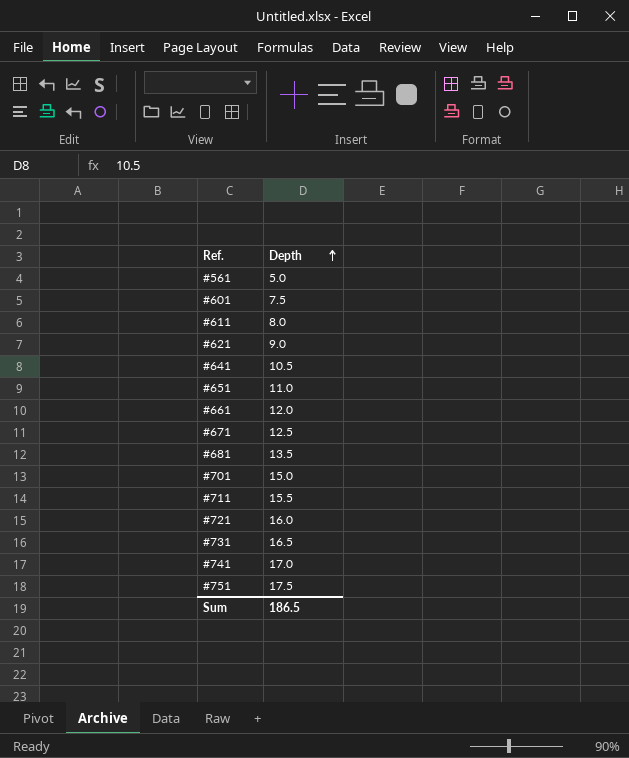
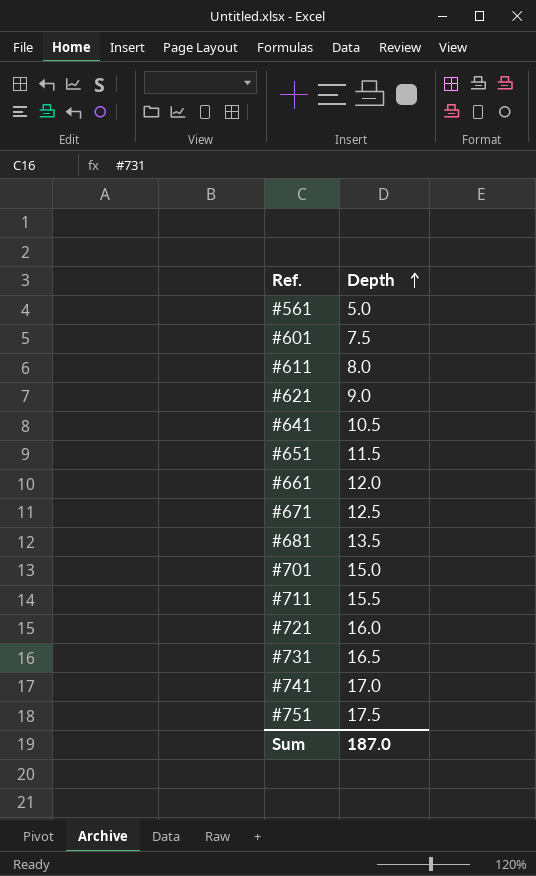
#651 | Depth: 11.0 -> 11.5
Sum | Depth: 186.5 -> 187.0

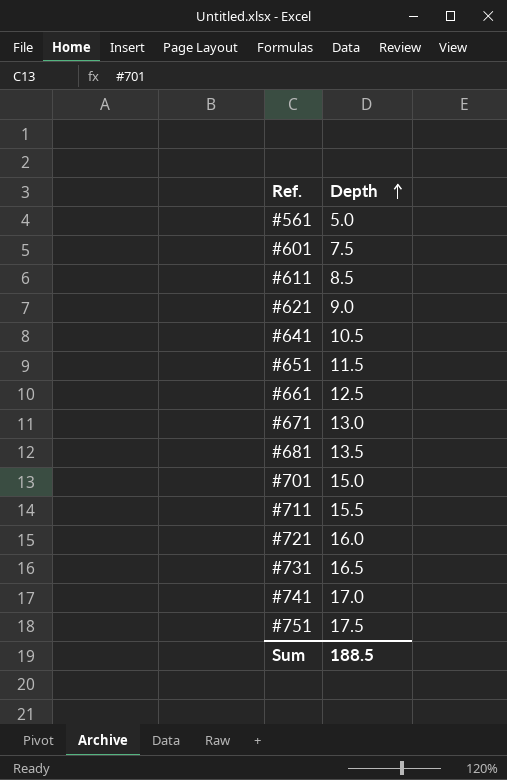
#611 | Depth: 8.0 -> 8.5
#661 | Depth: 12.0 -> 12.5
#671 | Depth: 12.5 -> 13.0
Sum | Depth: 187.0 -> 188.5

